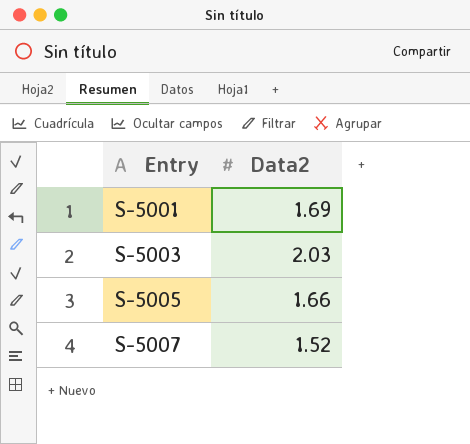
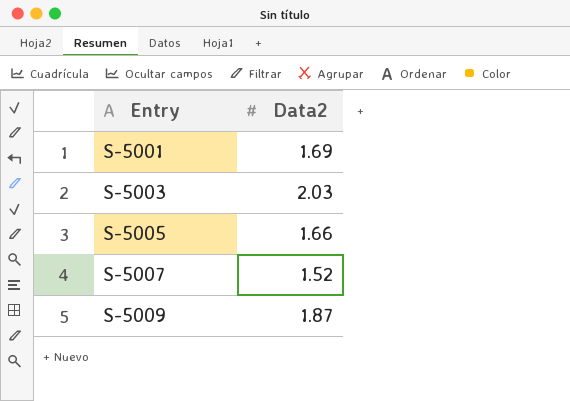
row S-5009: none -> 1.87

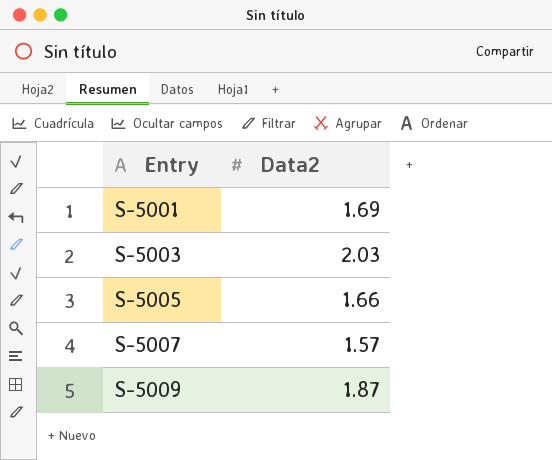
S-5007 | Data2: 1.52 -> 1.57

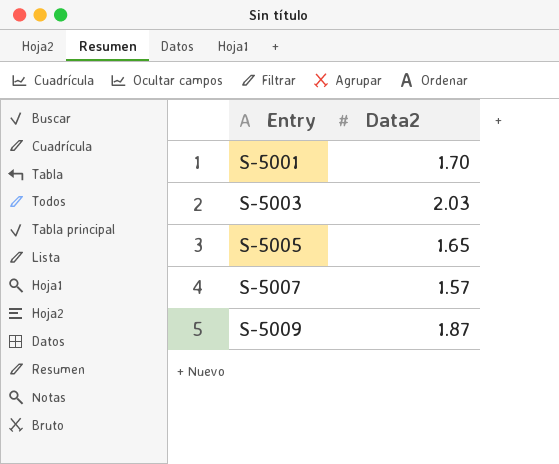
S-5001 | Data2: 1.69 -> 1.70
S-5005 | Data2: 1.66 -> 1.65

